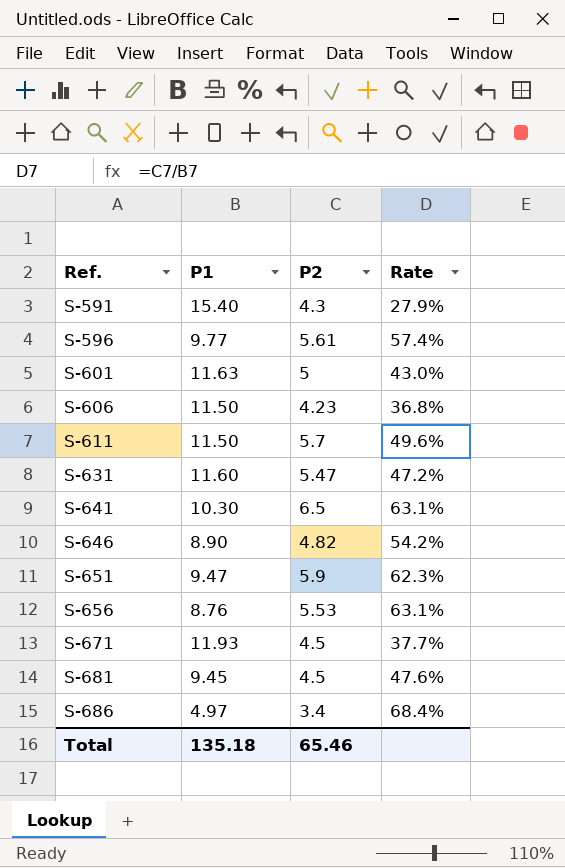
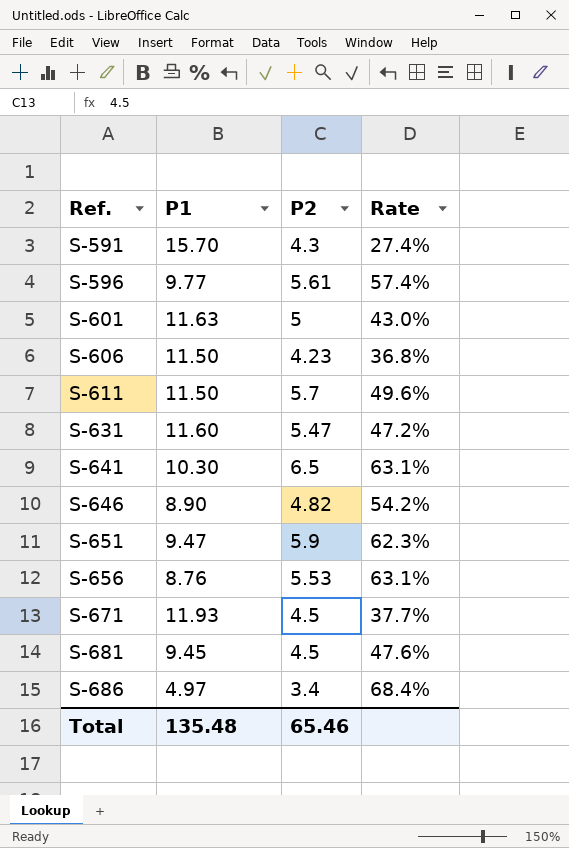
S-591 | P1: 15.40 -> 15.70
S-591 | Rate: 27.9% -> 27.4%
Total | P1: 135.18 -> 135.48

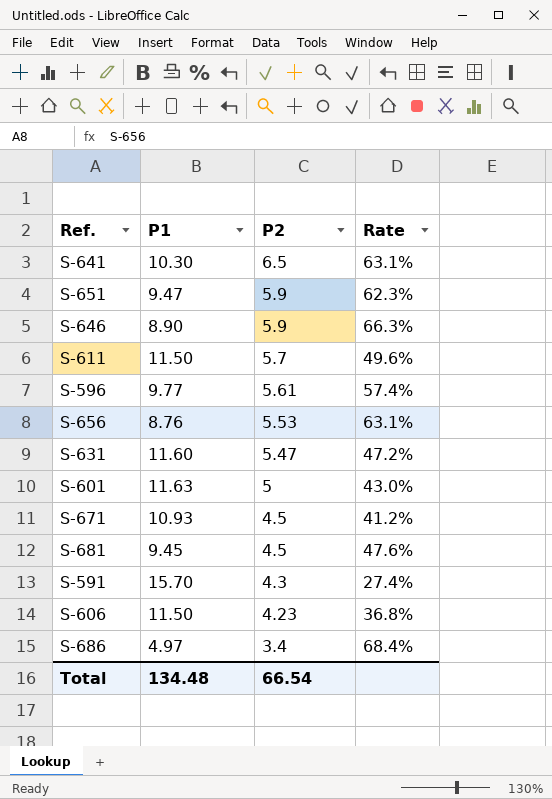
row order: Ref. ascending -> P2 descending
S-646 | P2: 4.82 -> 5.9
S-646 | Rate: 54.2% -> 66.3%
S-671 | P1: 11.93 -> 10.93
S-671 | Rate: 37.7% -> 41.2%
Total | P1: 135.48 -> 134.48
Total | P2: 65.46 -> 66.54

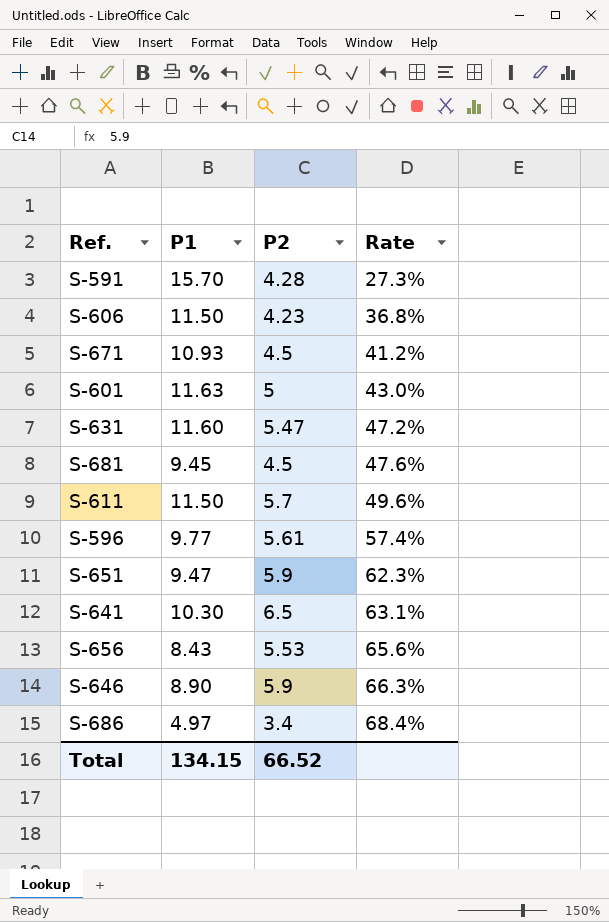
row order: P2 descending -> Rate ascending
S-591 | P2: 4.3 -> 4.28
S-591 | Rate: 27.4% -> 27.3%
S-656 | P1: 8.76 -> 8.43
S-656 | Rate: 63.1% -> 65.6%
Total | P1: 134.48 -> 134.15
Total | P2: 66.54 -> 66.52

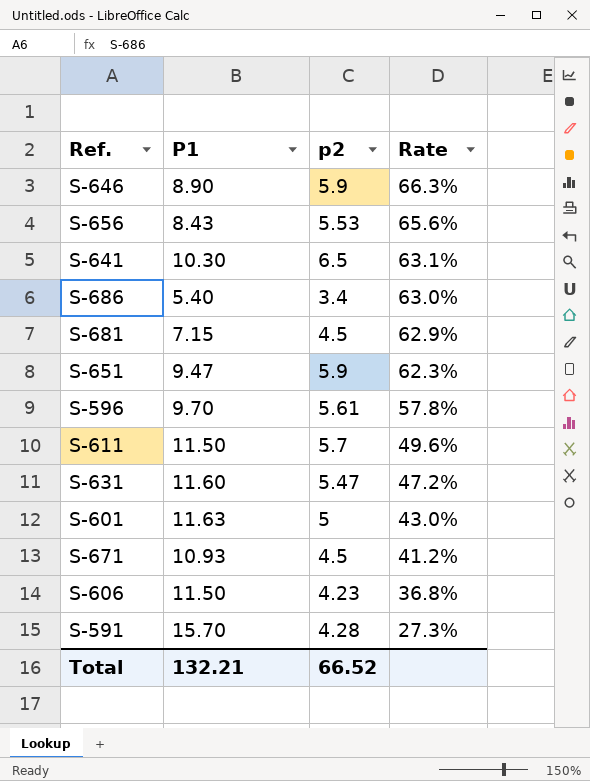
row order: Rate ascending -> Rate descending
column name: P2 -> p2
S-686 | P1: 4.97 -> 5.40
S-686 | Rate: 68.4% -> 63.0%
S-681 | P1: 9.45 -> 7.15
S-681 | Rate: 47.6% -> 62.9%
S-596 | P1: 9.77 -> 9.70
S-596 | Rate: 57.4% -> 57.8%
Total | P1: 134.15 -> 132.21

